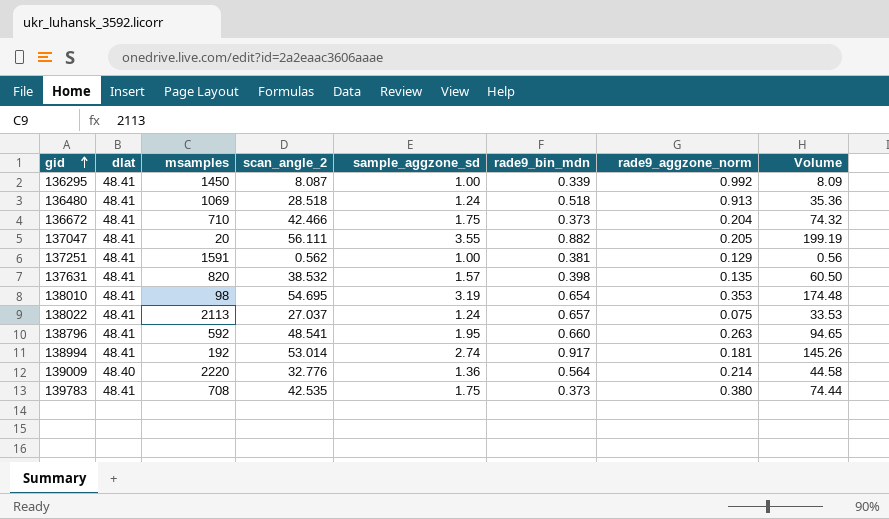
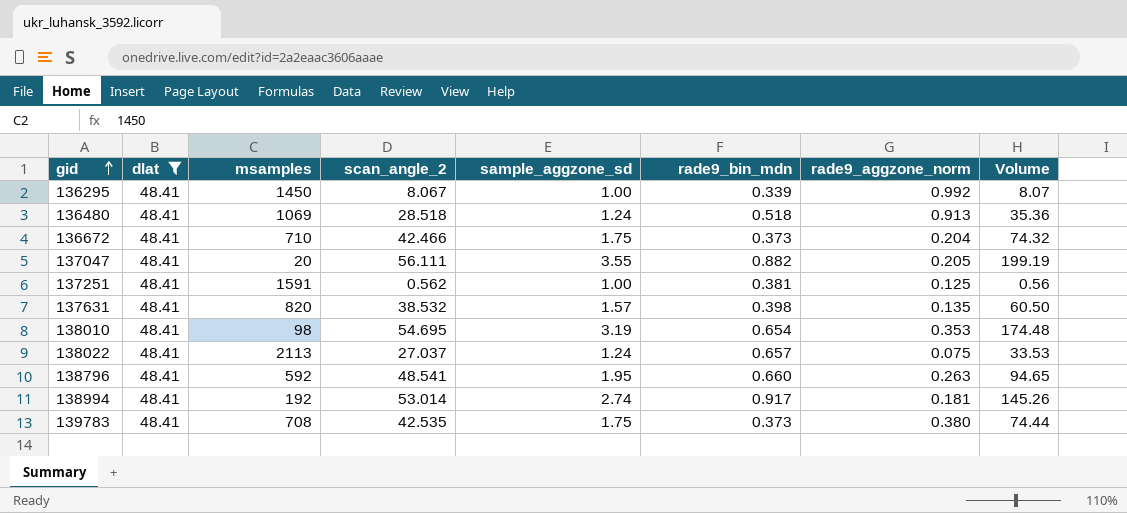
filter: none -> dlat = 48.41
136295 | scan_angle_2: 8.087 -> 8.067
136295 | Volume: 8.09 -> 8.07
137251 | rade9_aggzone_norm: 0.129 -> 0.125

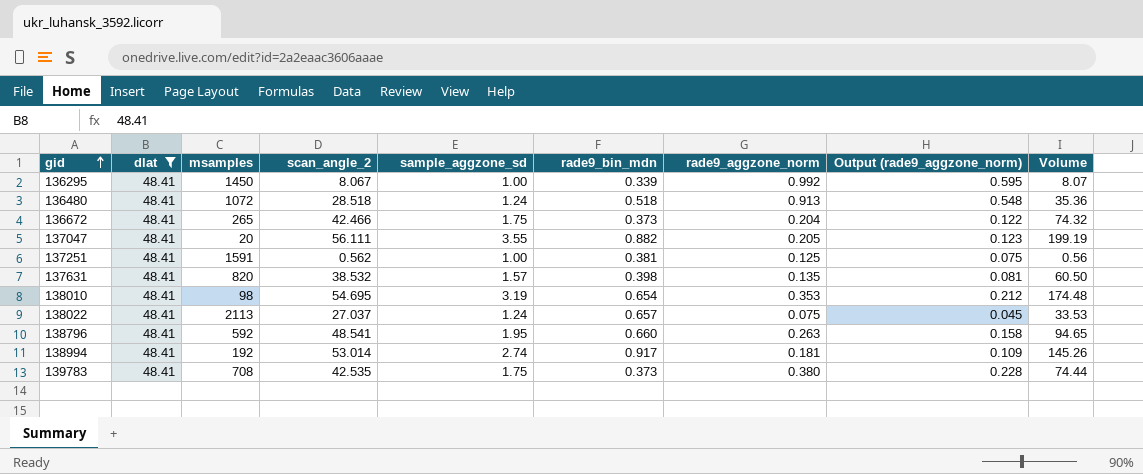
column Output (rade9_aggzone_norm) | formula: none -> [rade9_aggzone_norm] * 0.6
136480 | msamples: 1069 -> 1072
136672 | msamples: 710 -> 265

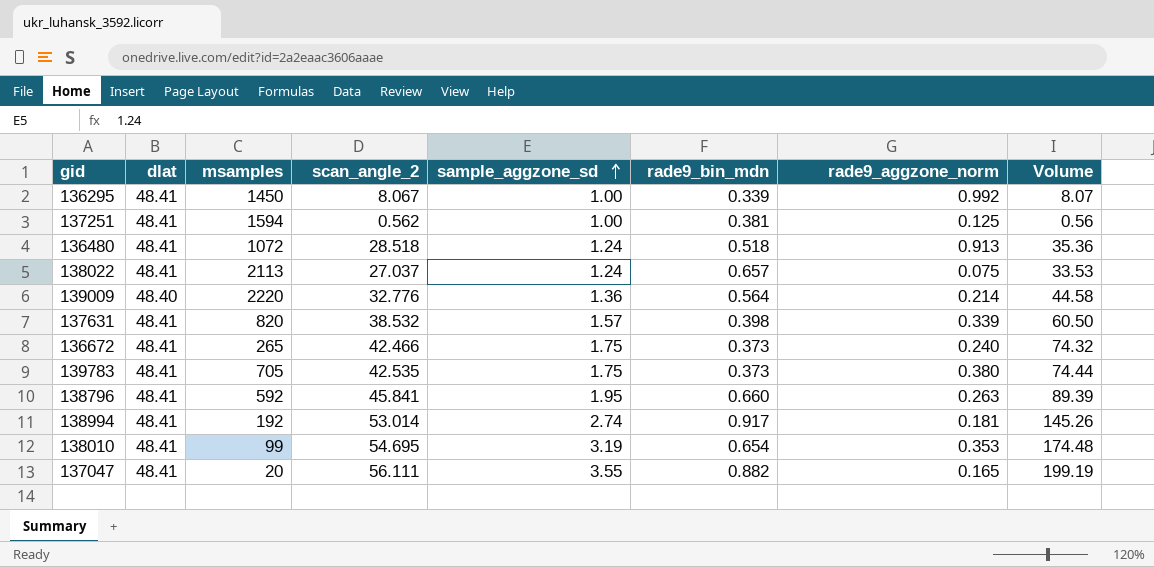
filter: dlat = 48.41 -> none
row order: gid ascending -> sample_aggzone_sd ascending
column Output (rade9_aggzone_norm) | formula: [rade9_aggzone_norm] * 0.6 -> none
137251 | msamples: 1591 -> 1594
137631 | rade9_aggzone_norm: 0.135 -> 0.339
136672 | rade9_aggzone_norm: 0.204 -> 0.240
139783 | msamples: 708 -> 705
138796 | scan_angle_2: 48.541 -> 45.841
138796 | Volume: 94.65 -> 89.39
138010 | msamples: 98 -> 99
137047 | rade9_aggzone_norm: 0.205 -> 0.165

